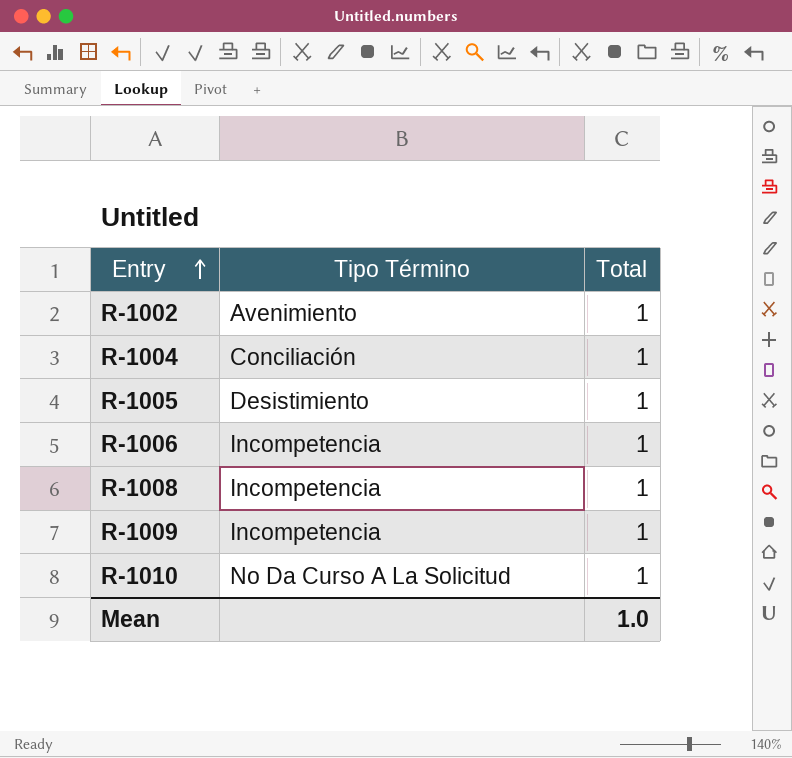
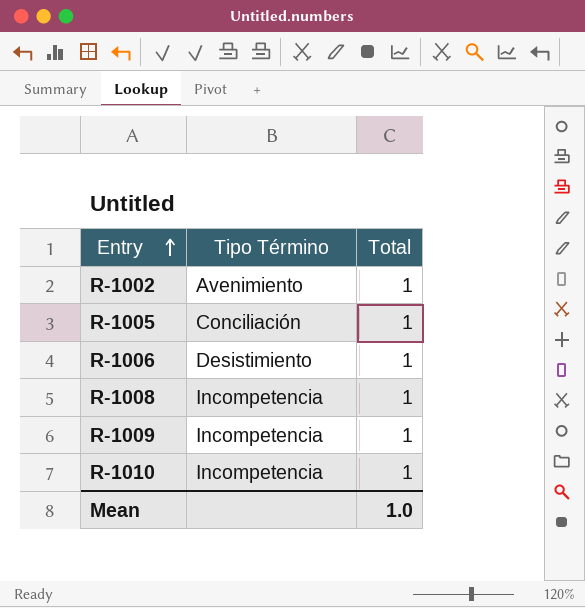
row R-1004: Conciliación | 1 -> none
R-1005 | Tipo Término: Desistimiento -> Conciliación
R-1006 | Tipo Término: Incompetencia -> Desistimiento
R-1010 | Tipo Término: No Da Curso A La Solicitud -> Incompetencia

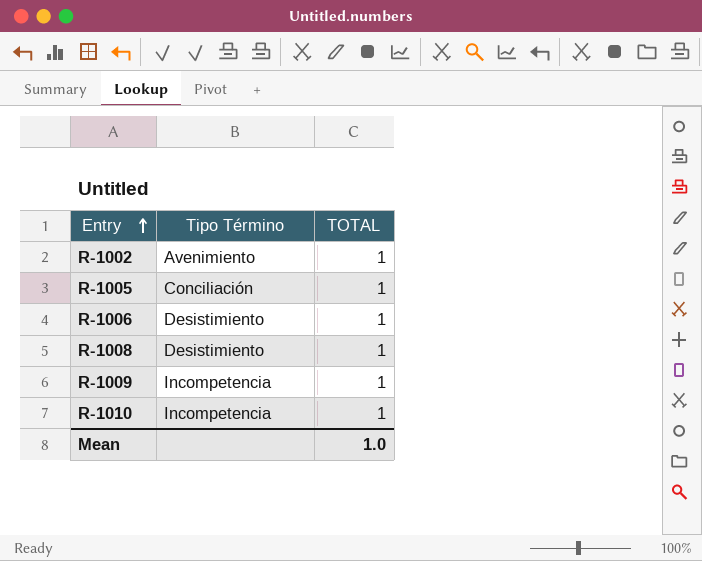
column name: Total -> TOTAL
R-1008 | Tipo Término: Incompetencia -> Desistimiento

